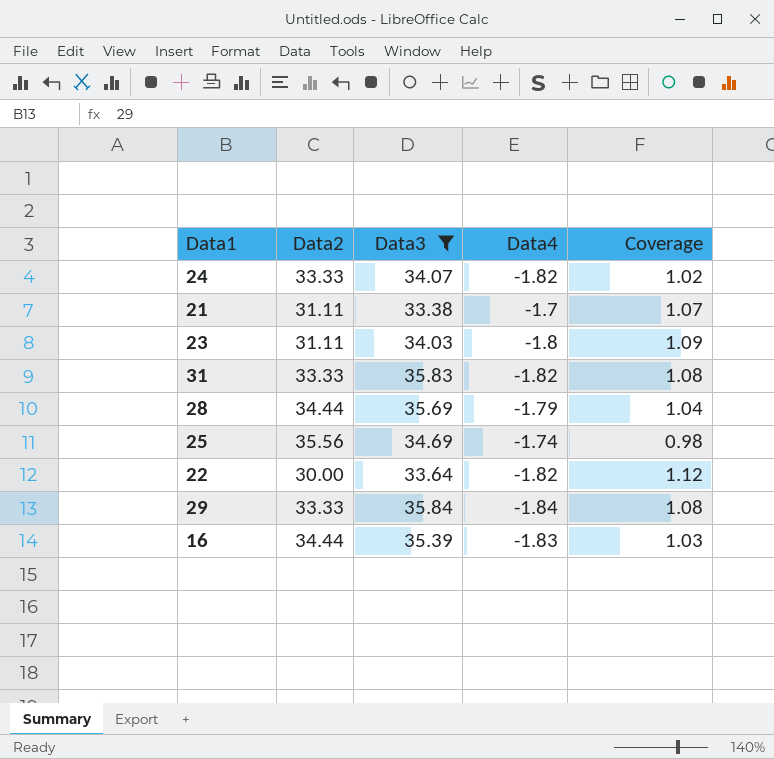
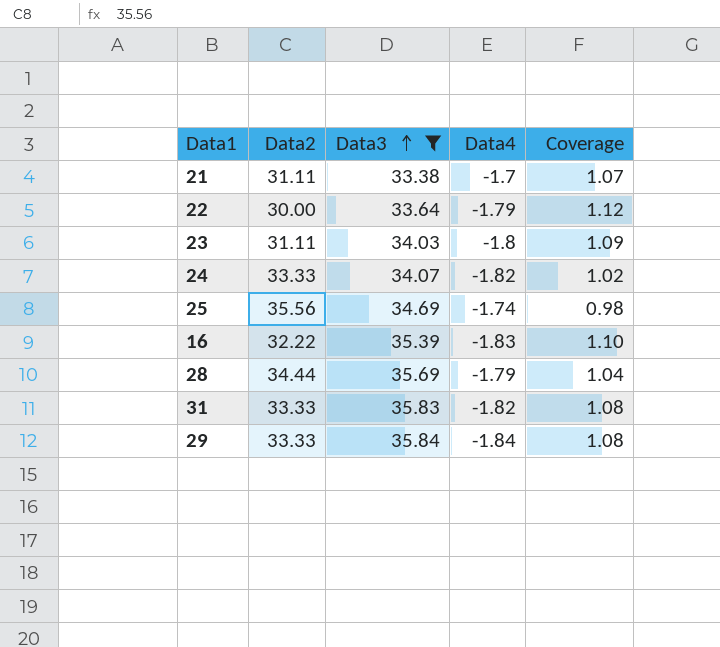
row order: none -> Data3 ascending
22 | Data4: -1.82 -> -1.79
16 | Data2: 34.44 -> 32.22
16 | Coverage: 1.03 -> 1.10

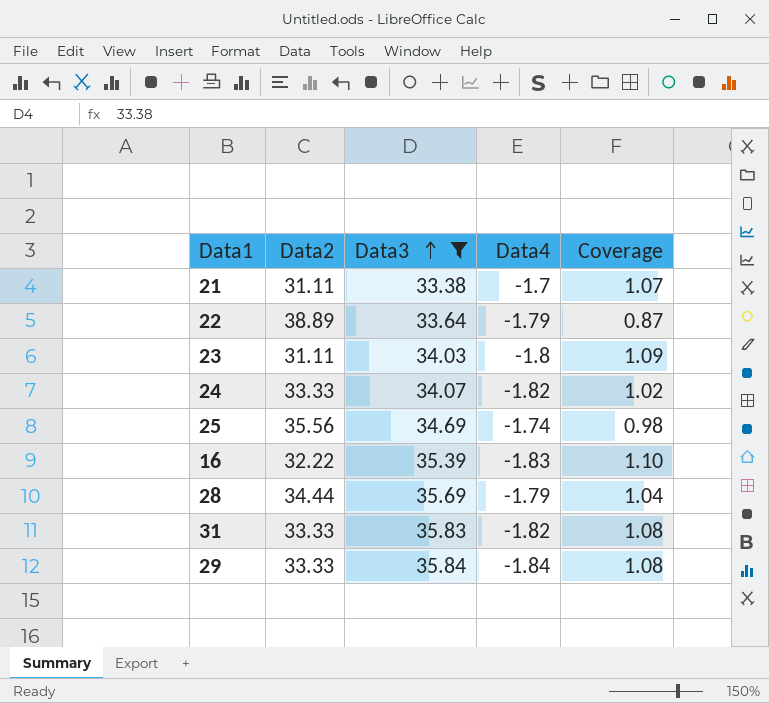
22 | Data2: 30.00 -> 38.89
22 | Coverage: 1.12 -> 0.87

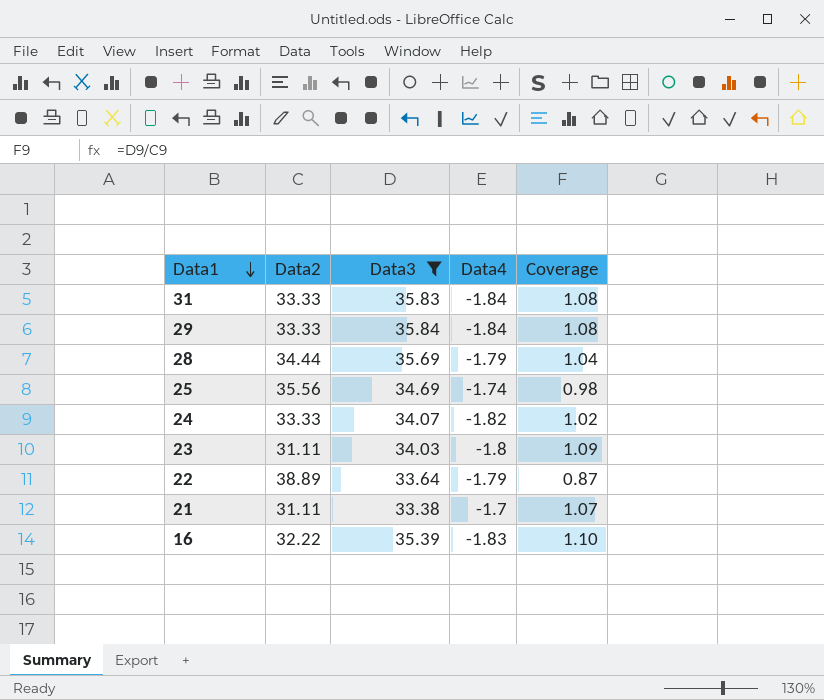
row order: Data3 ascending -> Data1 descending
31 | Data4: -1.82 -> -1.84

